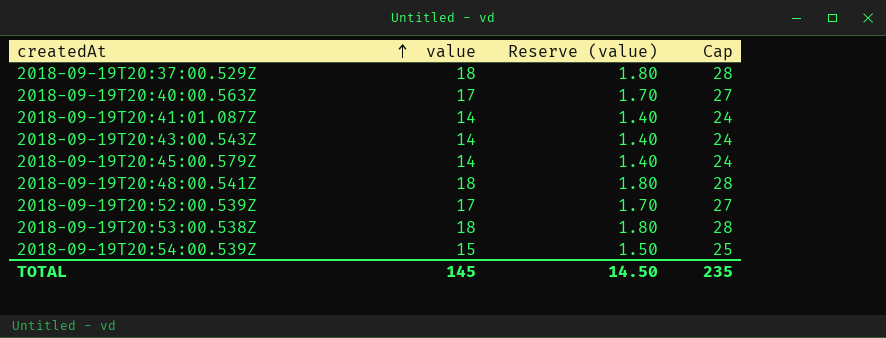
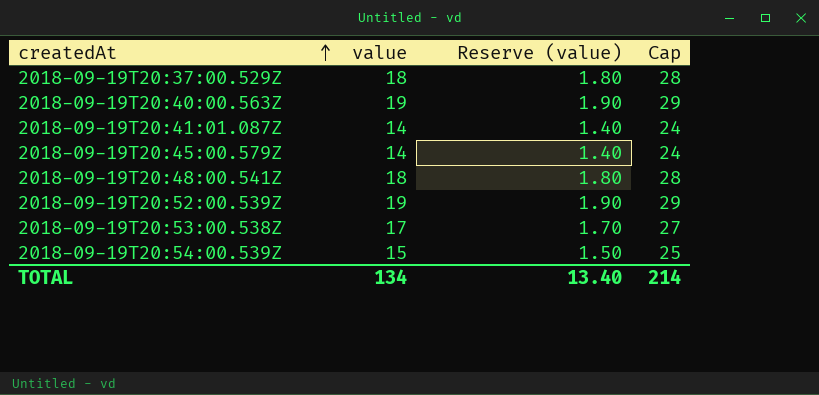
row 2018-09-19T20:43:00.543Z: 14 | 1.40 | 24 -> none
2018-09-19T20:40:00.563Z | value: 17 -> 19
2018-09-19T20:40:00.563Z | Reserve (value): 1.70 -> 1.90
2018-09-19T20:40:00.563Z | Cap: 27 -> 29
2018-09-19T20:52:00.539Z | value: 17 -> 19
2018-09-19T20:52:00.539Z | Reserve (value): 1.70 -> 1.90
2018-09-19T20:52:00.539Z | Cap: 27 -> 29
2018-09-19T20:53:00.538Z | value: 18 -> 17
2018-09-19T20:53:00.538Z | Reserve (value): 1.80 -> 1.70
2018-09-19T20:53:00.538Z | Cap: 28 -> 27
TOTAL | value: 145 -> 134
TOTAL | Reserve (value): 14.50 -> 13.40
TOTAL | Cap: 235 -> 214

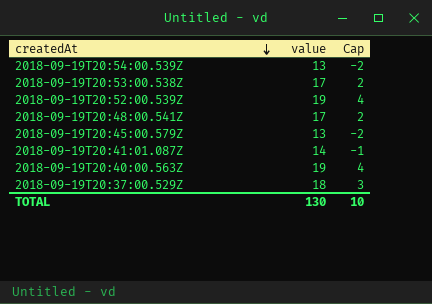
row order: createdAt ascending -> createdAt descending
column Reserve (value) | formula: [value] * 0.1 -> none
column Cap | formula: [value] + 10 -> [value] - 15
2018-09-19T20:54:00.539Z | value: 15 -> 13
2018-09-19T20:48:00.541Z | value: 18 -> 17
2018-09-19T20:45:00.579Z | value: 14 -> 13
TOTAL | value: 134 -> 130
TOTAL | Cap: 214 -> 10

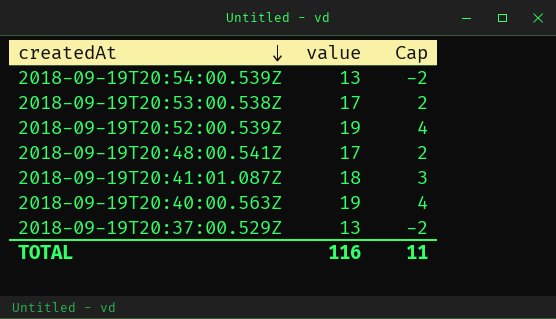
row 2018-09-19T20:45:00.579Z: 13 | -2 -> none
2018-09-19T20:41:01.087Z | value: 14 -> 18
2018-09-19T20:41:01.087Z | Cap: -1 -> 3
2018-09-19T20:37:00.529Z | value: 18 -> 13
2018-09-19T20:37:00.529Z | Cap: 3 -> -2
TOTAL | value: 130 -> 116
TOTAL | Cap: 10 -> 11

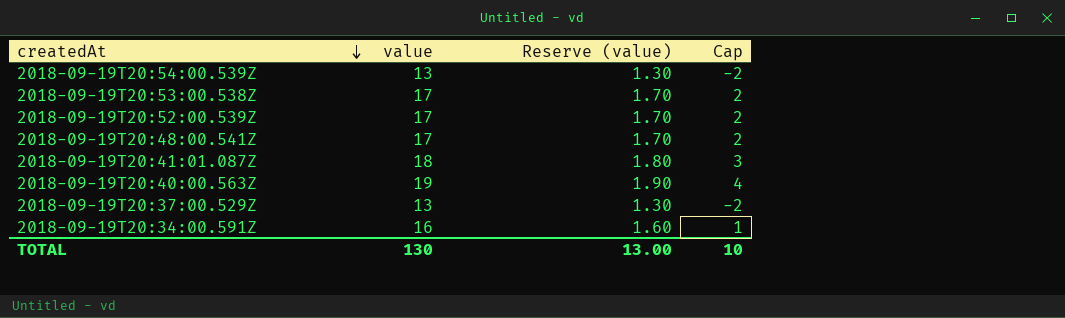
column Reserve (value) | formula: none -> [value] * 0.1
2018-09-19T20:52:00.539Z | value: 19 -> 17
2018-09-19T20:52:00.539Z | Cap: 4 -> 2
row 2018-09-19T20:34:00.591Z: none -> 16 | 1.60 | 1
TOTAL | value: 116 -> 130
TOTAL | Cap: 11 -> 10

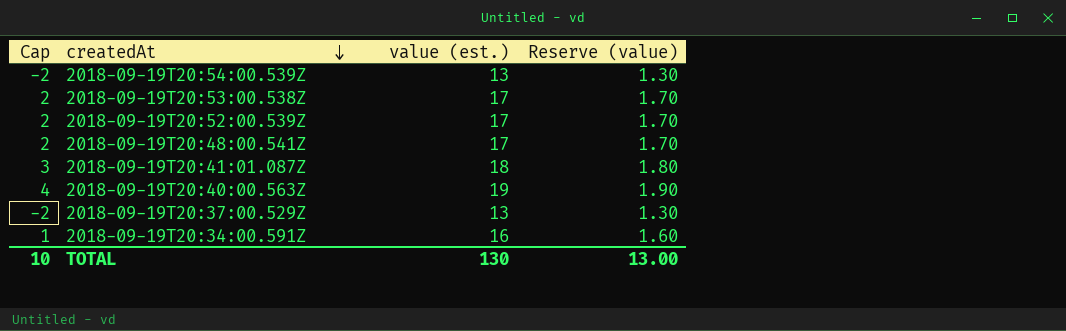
column Cap | position: 4 -> 1
column name: value -> value (est.)

